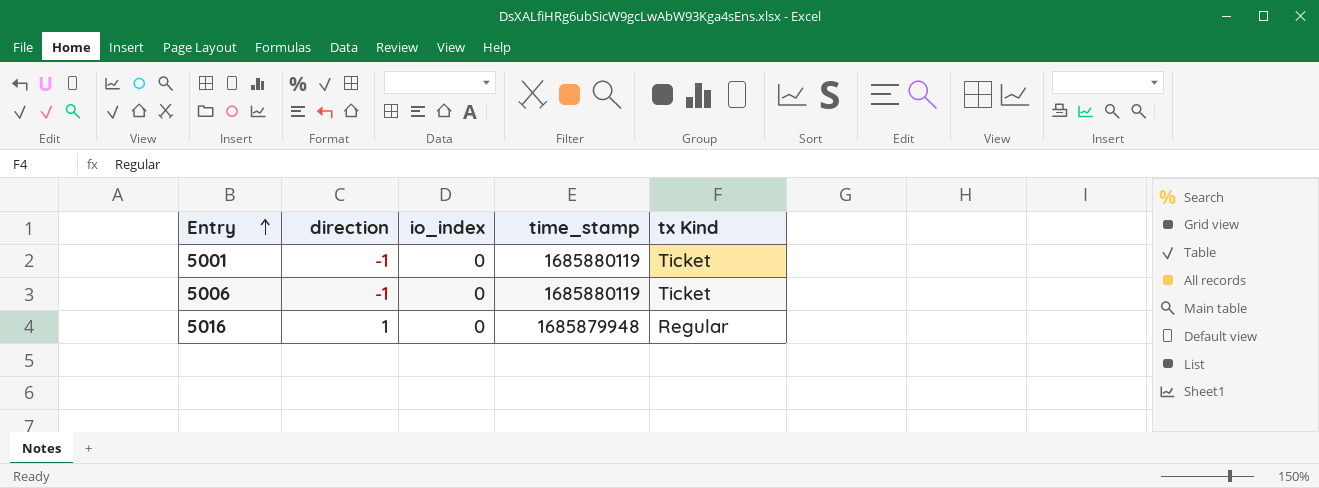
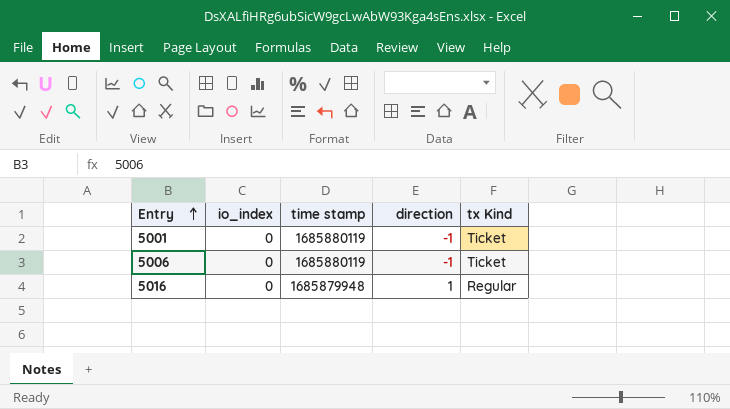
column name: time_stamp -> time stamp
column direction | position: 2 -> 4

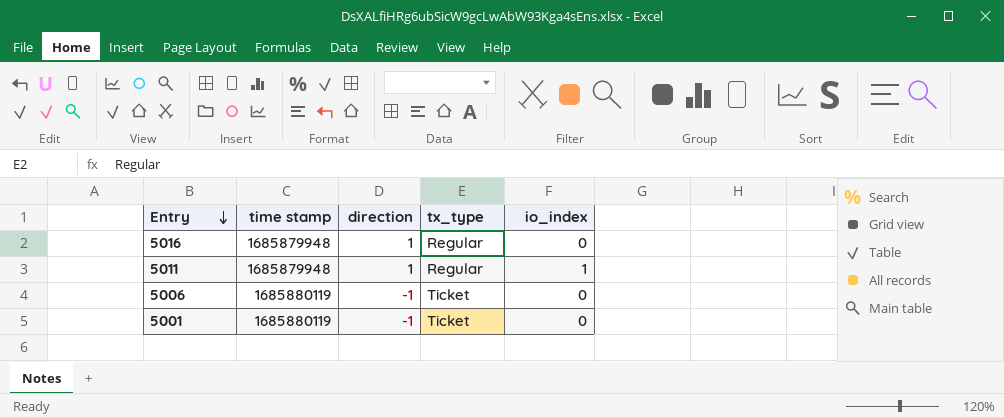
row order: Entry ascending -> Entry descending
column name: tx Kind -> tx_type
column io_index | position: 2 -> 5
row 5011: none -> 1685879948 | 1 | Regular | 1

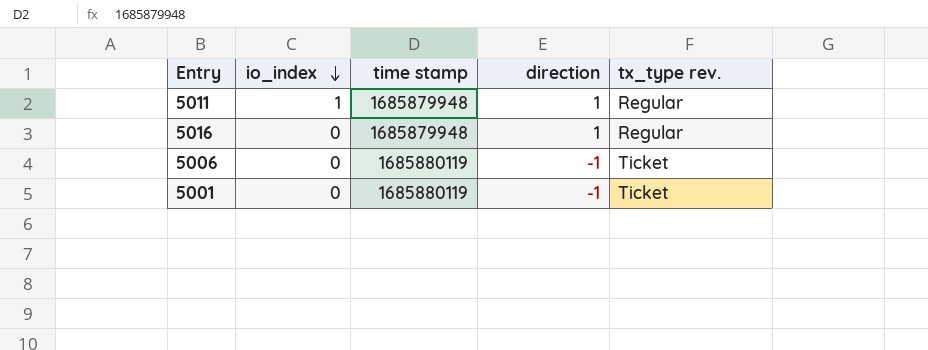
row order: Entry descending -> io_index descending
column io_index | position: 5 -> 2
column name: tx_type -> tx_type rev.

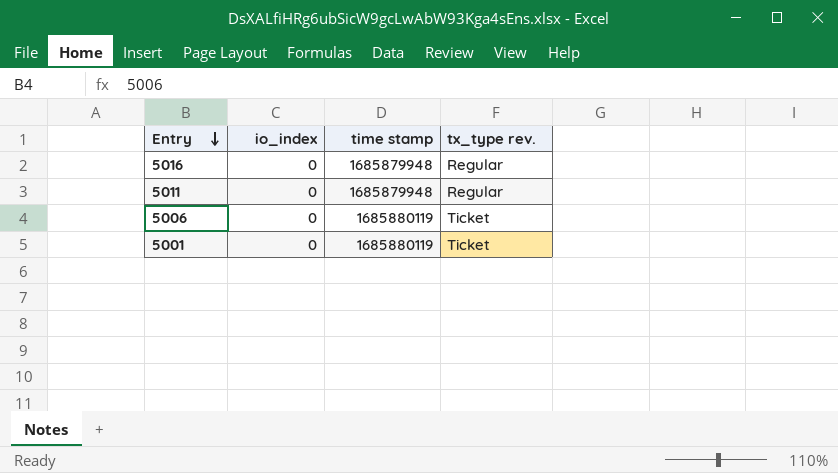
row order: io_index descending -> Entry descending
column direction | position: 4 -> none
5011 | io_index: 1 -> 0

